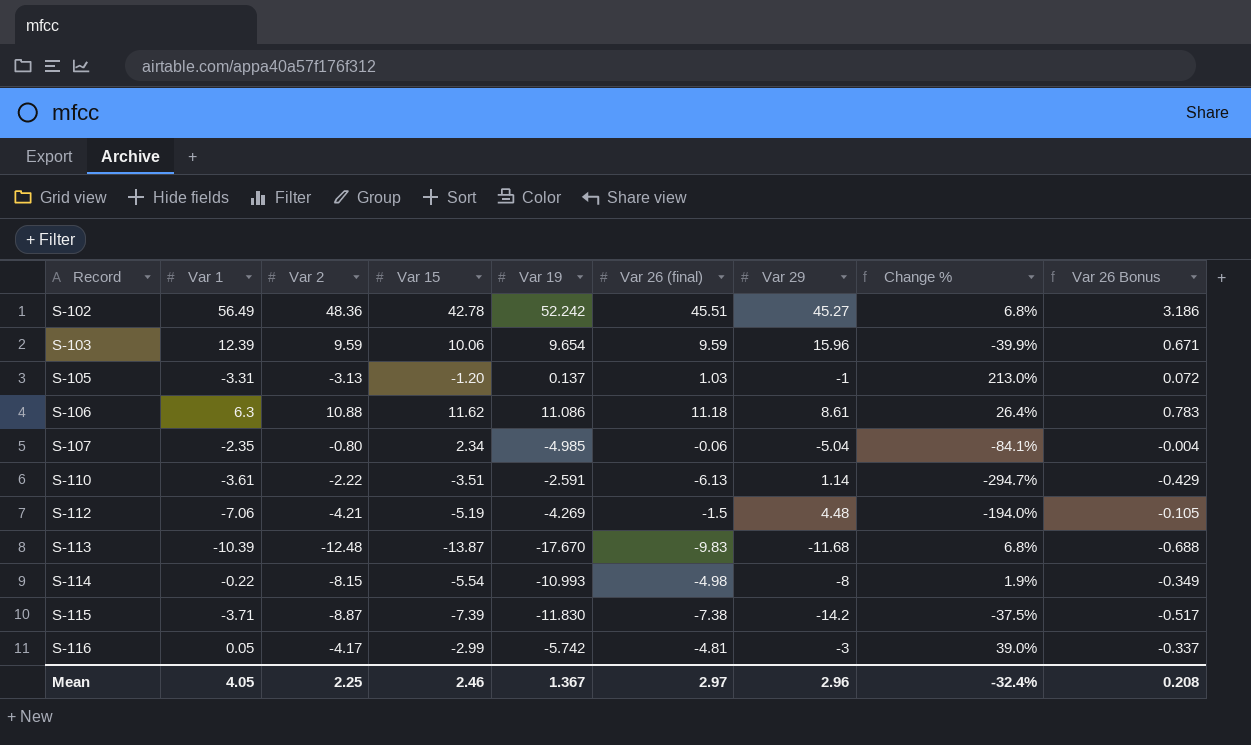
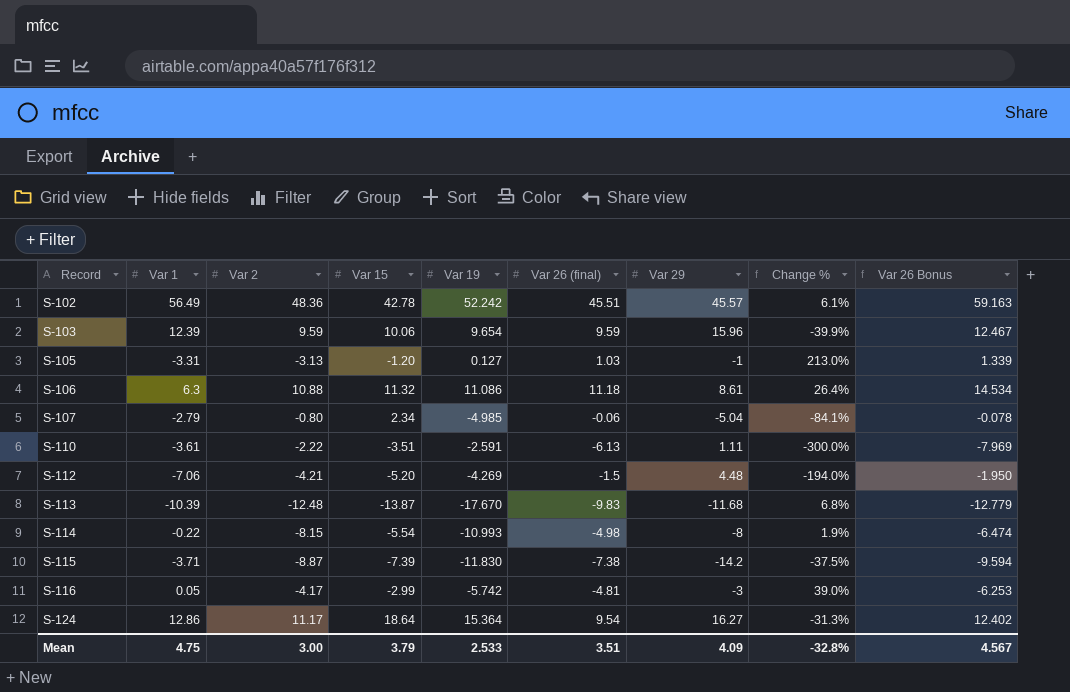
column Var 26 Bonus | formula: [Var 26 (final)] * 0.07 -> [Var 26 (final)] * 1.3
S-102 | Var 29: 45.27 -> 45.57
S-102 | Change %: 6.8% -> 6.1%
S-105 | Var 19: 0.137 -> 0.127
S-106 | Var 15: 11.62 -> 11.32
S-107 | Var 1: -2.35 -> -2.79
S-110 | Var 29: 1.14 -> 1.11
S-110 | Change %: -294.7% -> -300.0%
S-112 | Var 15: -5.19 -> -5.20
row S-124: none -> 12.86 | 11.17 | 18.64 | 15.364 | 9.54 | 16.27 | -31.3% | 12.402
Mean | Var 1: 4.05 -> 4.75
Mean | Var 2: 2.25 -> 3.00
Mean | Var 15: 2.46 -> 3.79
Mean | Var 19: 1.367 -> 2.533
Mean | Var 26 (final): 2.97 -> 3.51
Mean | Var 29: 2.96 -> 4.09
Mean | Change %: -32.4% -> -32.8%
Mean | Var 26 Bonus: 0.208 -> 4.567

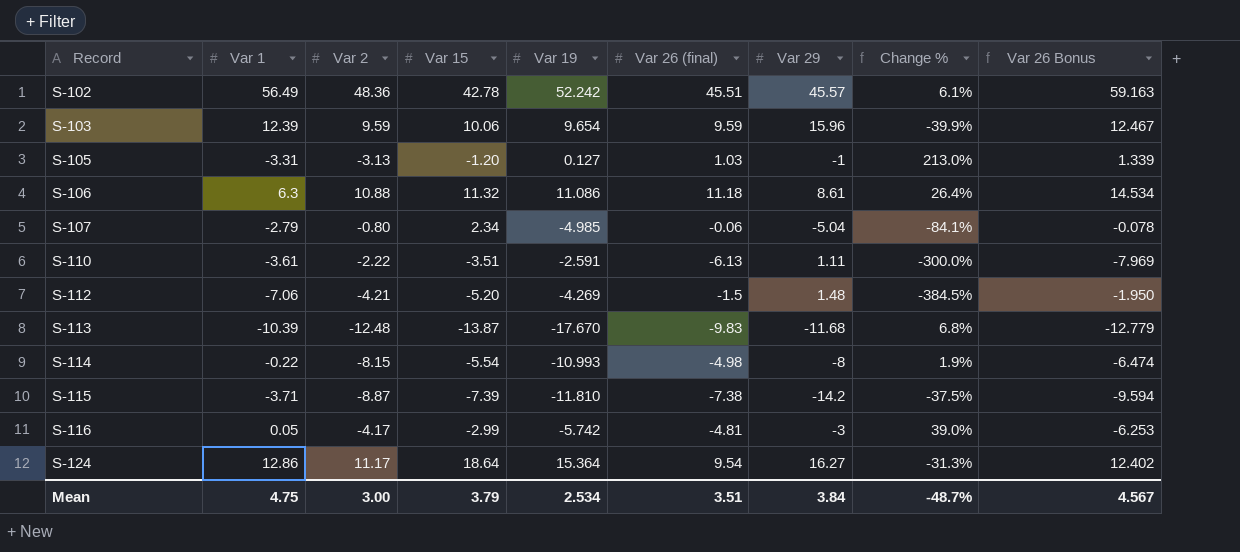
S-112 | Var 29: 4.48 -> 1.48
S-112 | Change %: -194.0% -> -384.5%
S-115 | Var 19: -11.830 -> -11.810
Mean | Var 19: 2.533 -> 2.534
Mean | Var 29: 4.09 -> 3.84
Mean | Change %: -32.8% -> -48.7%

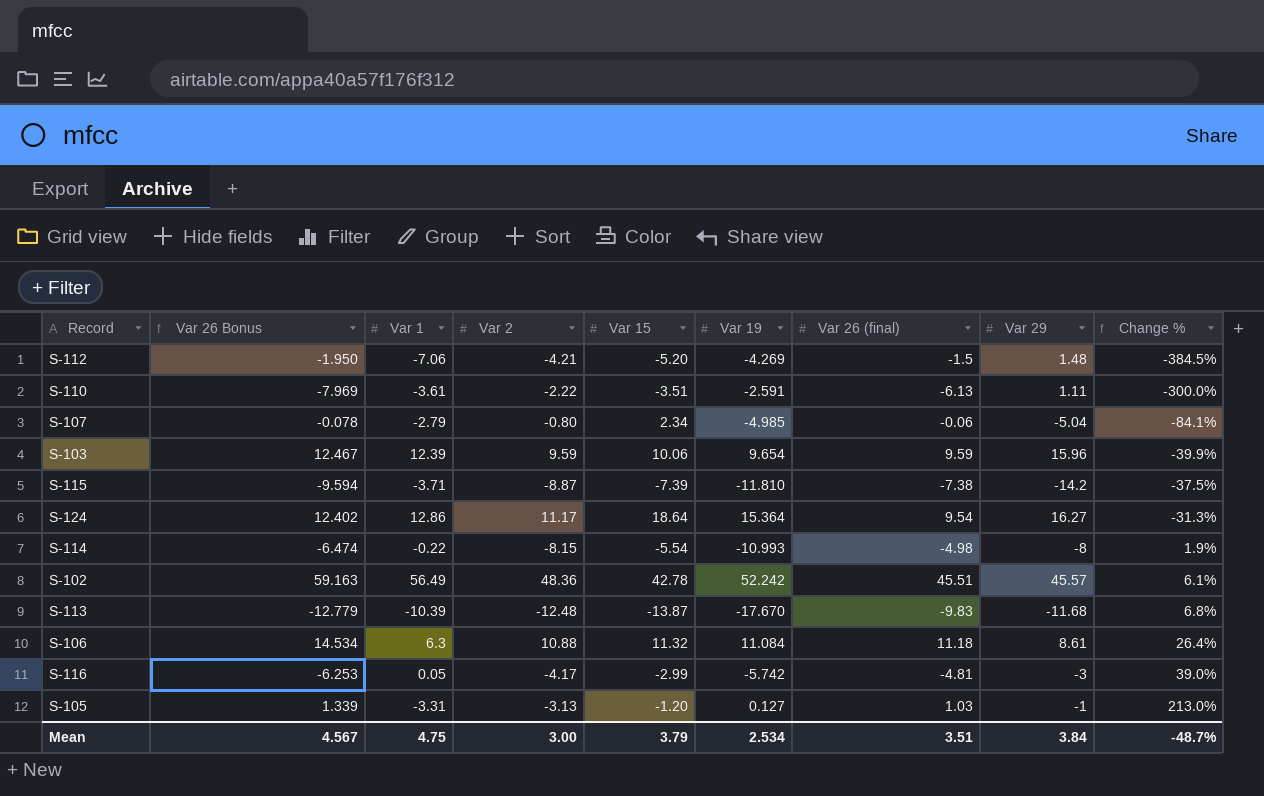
row order: Record ascending -> Change % ascending
column Var 26 Bonus | position: 9 -> 2
S-106 | Var 19: 11.086 -> 11.084

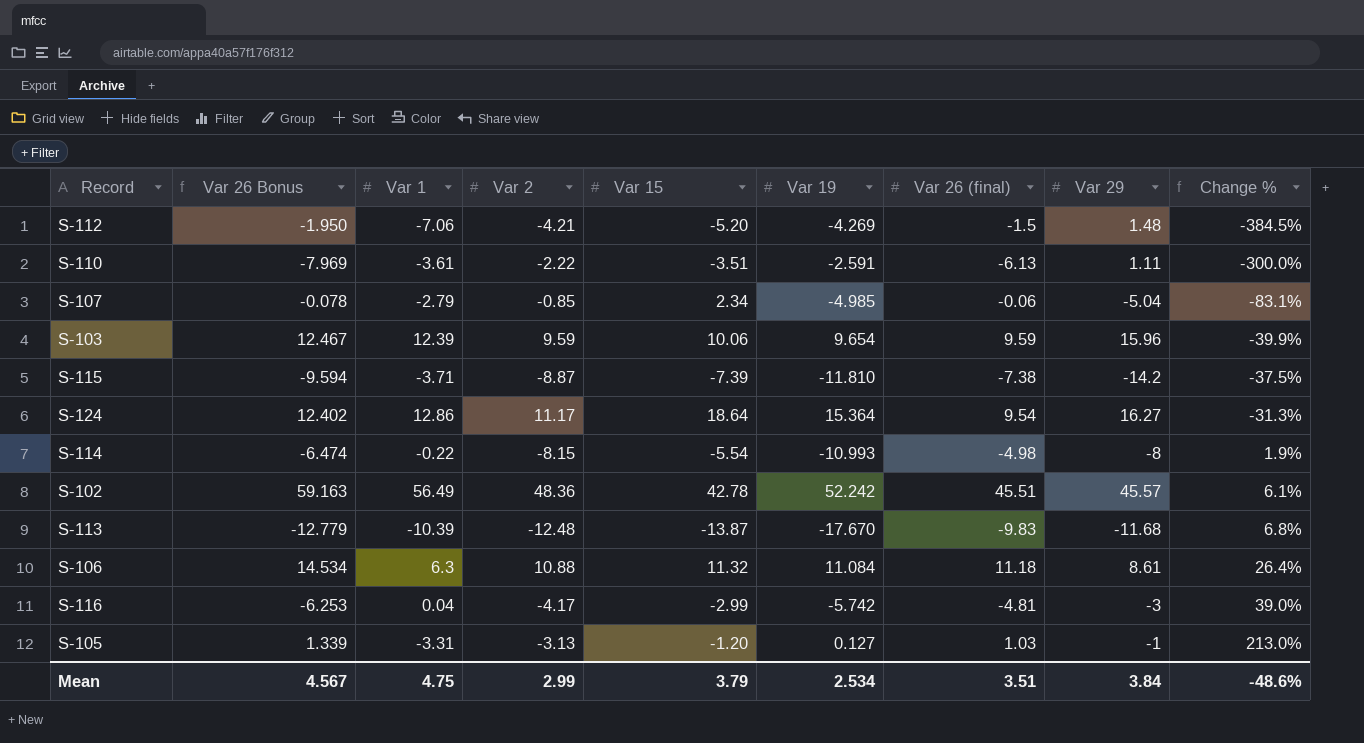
S-107 | Var 2: -0.80 -> -0.85
S-107 | Change %: -84.1% -> -83.1%
S-116 | Var 1: 0.05 -> 0.04
Mean | Var 2: 3.00 -> 2.99
Mean | Change %: -48.7% -> -48.6%

